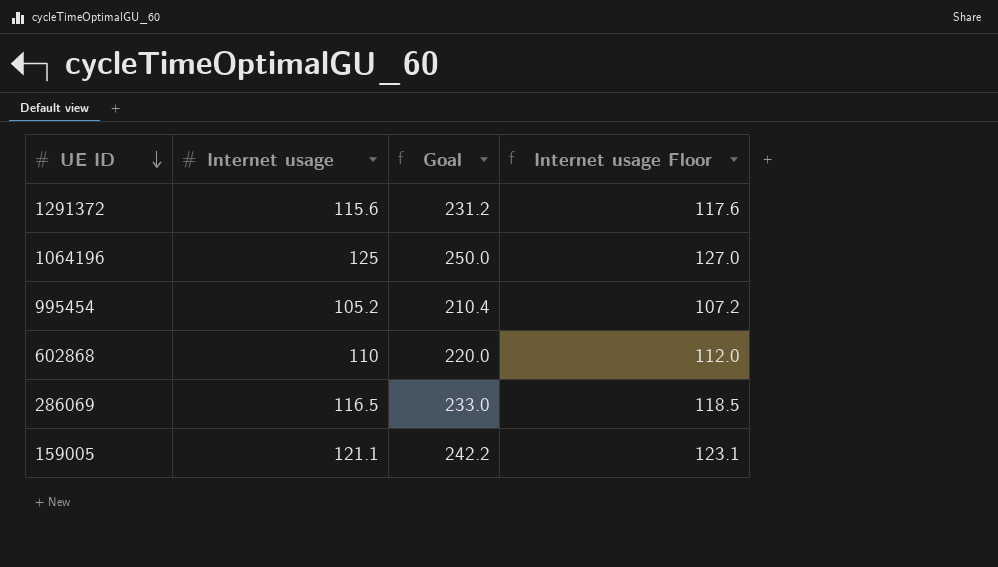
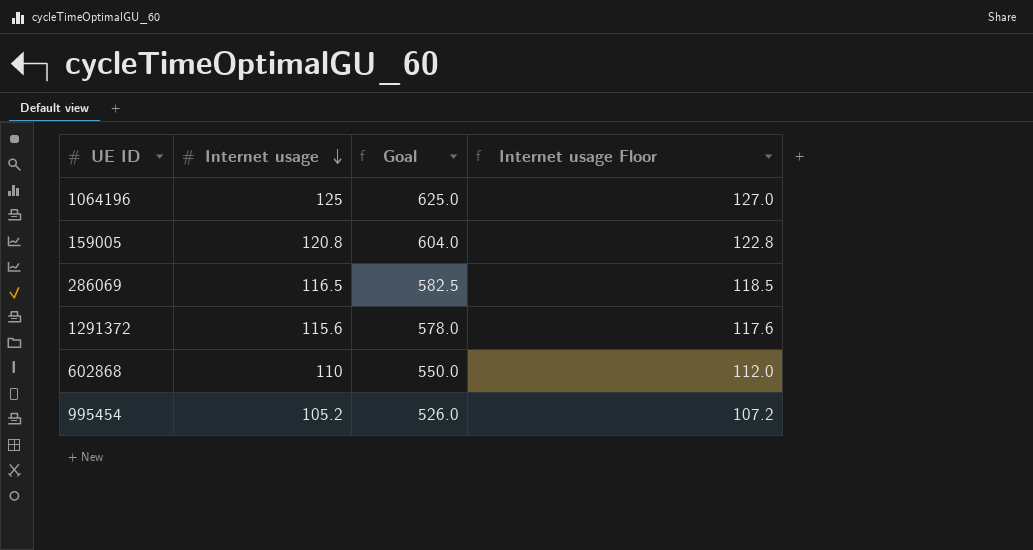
row order: UE ID descending -> Internet usage descending
column Goal | formula: [Internet usage] * 2 -> [Internet usage] * 5
159005 | Internet usage: 121.1 -> 120.8
159005 | Internet usage Floor: 123.1 -> 122.8

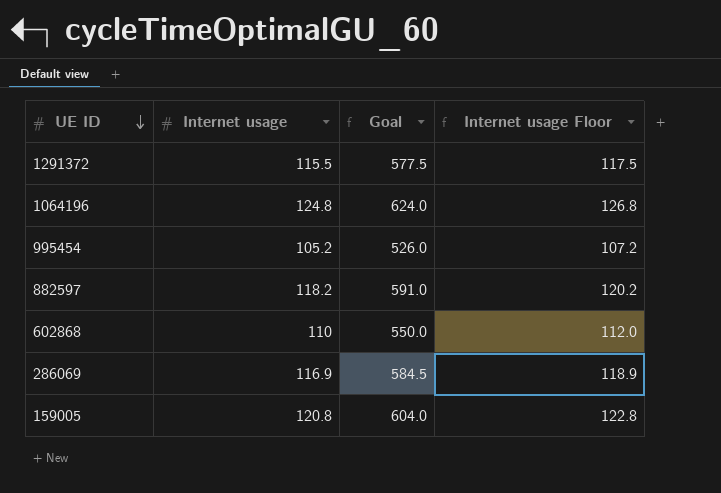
row order: Internet usage descending -> UE ID descending
1291372 | Internet usage: 115.6 -> 115.5
1291372 | Goal: 578.0 -> 577.5
1291372 | Internet usage Floor: 117.6 -> 117.5
1064196 | Internet usage: 125 -> 124.8
1064196 | Goal: 625.0 -> 624.0
1064196 | Internet usage Floor: 127.0 -> 126.8
row 882597: none -> 118.2 | 591.0 | 120.2
286069 | Internet usage: 116.5 -> 116.9
286069 | Goal: 582.5 -> 584.5
286069 | Internet usage Floor: 118.5 -> 118.9

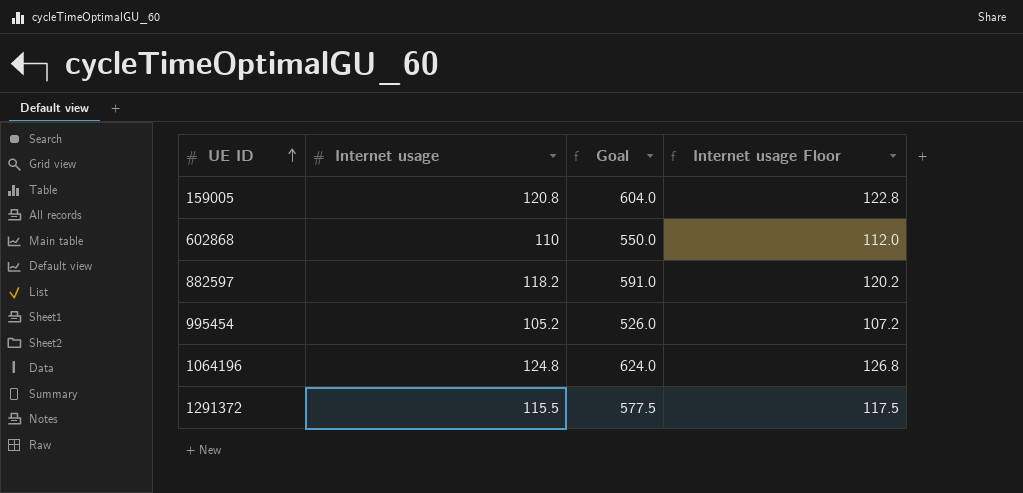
row order: UE ID descending -> UE ID ascending
row 286069: 116.9 | 584.5 | 118.9 -> none

